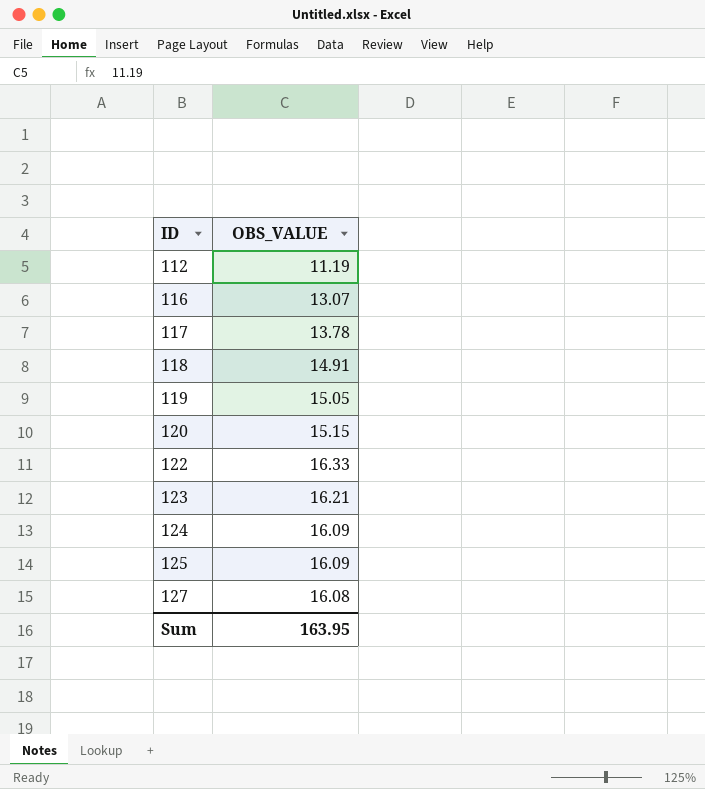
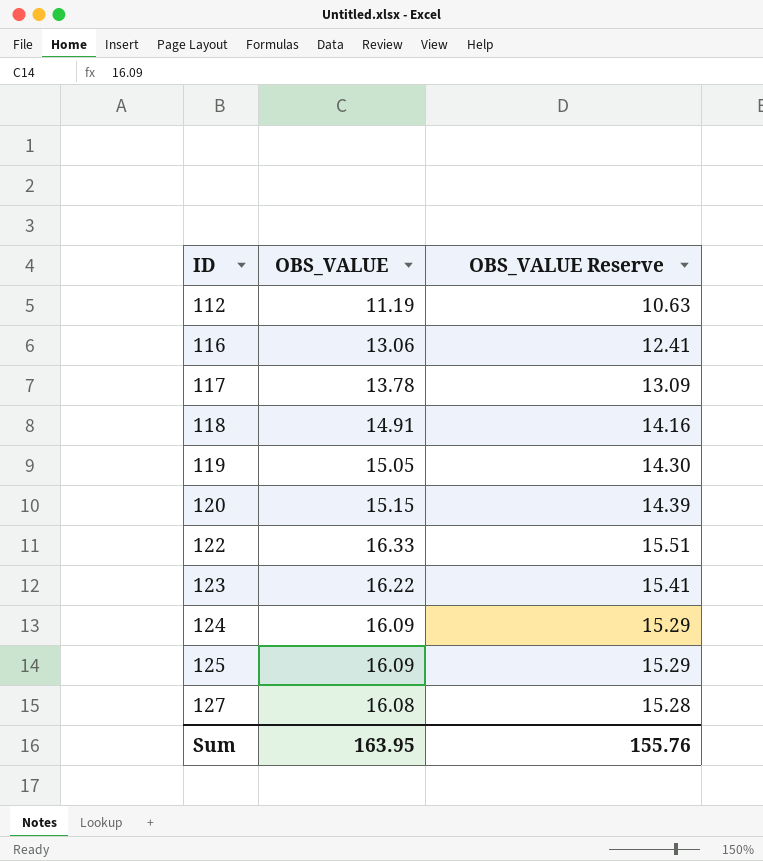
column OBS_VALUE Reserve | formula: none -> [OBS_VALUE] * 0.95
116 | OBS_VALUE: 13.07 -> 13.06
123 | OBS_VALUE: 16.21 -> 16.22

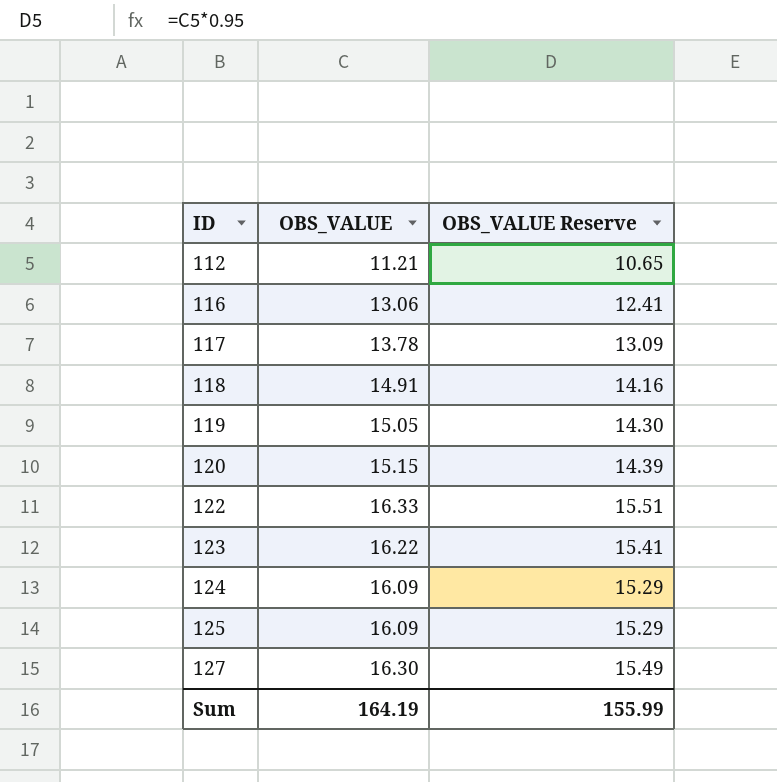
112 | OBS_VALUE: 11.19 -> 11.21
112 | OBS_VALUE Reserve: 10.63 -> 10.65
127 | OBS_VALUE: 16.08 -> 16.30
127 | OBS_VALUE Reserve: 15.28 -> 15.49
Sum | OBS_VALUE: 163.95 -> 164.19
Sum | OBS_VALUE Reserve: 155.76 -> 155.99

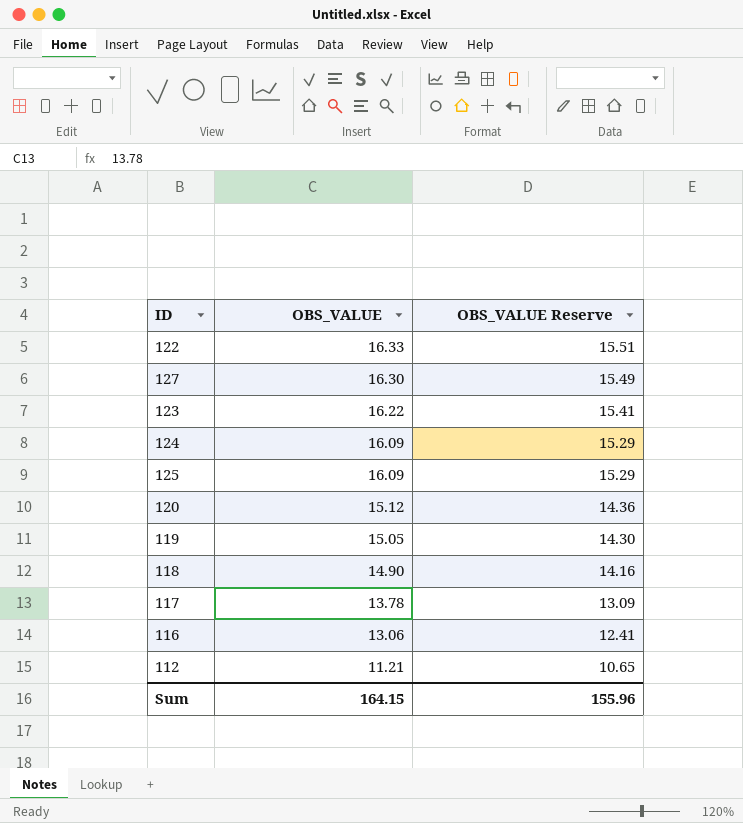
row order: ID ascending -> OBS_VALUE descending
120 | OBS_VALUE: 15.15 -> 15.12
120 | OBS_VALUE Reserve: 14.39 -> 14.36
118 | OBS_VALUE: 14.91 -> 14.90
Sum | OBS_VALUE: 164.19 -> 164.15
Sum | OBS_VALUE Reserve: 155.99 -> 155.96

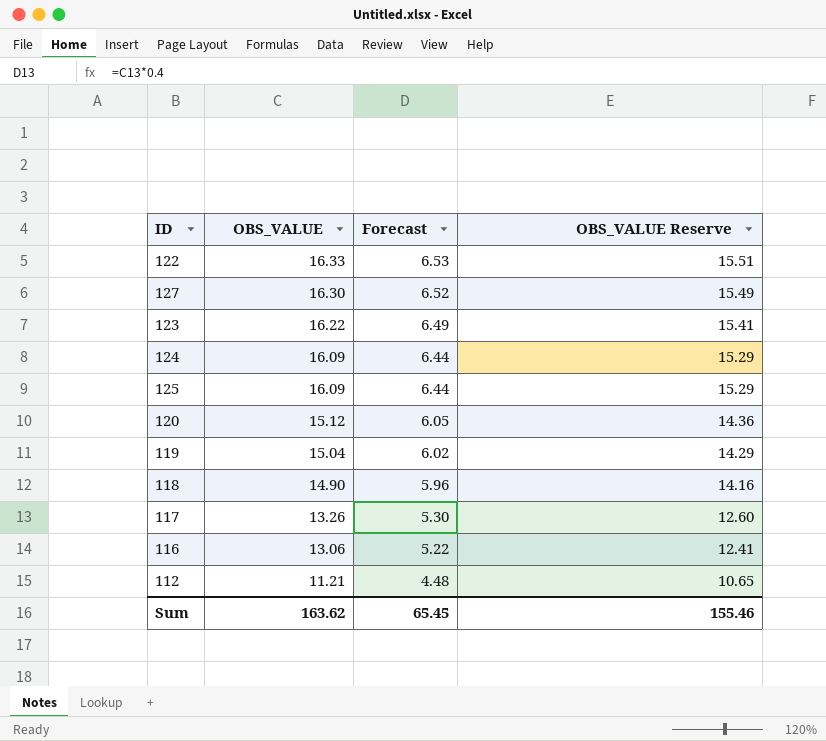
column Forecast | formula: none -> [OBS_VALUE] * 0.4
119 | OBS_VALUE: 15.05 -> 15.04
119 | OBS_VALUE Reserve: 14.30 -> 14.29
117 | OBS_VALUE: 13.78 -> 13.26
117 | OBS_VALUE Reserve: 13.09 -> 12.60
Sum | OBS_VALUE: 164.15 -> 163.62
Sum | OBS_VALUE Reserve: 155.96 -> 155.46

